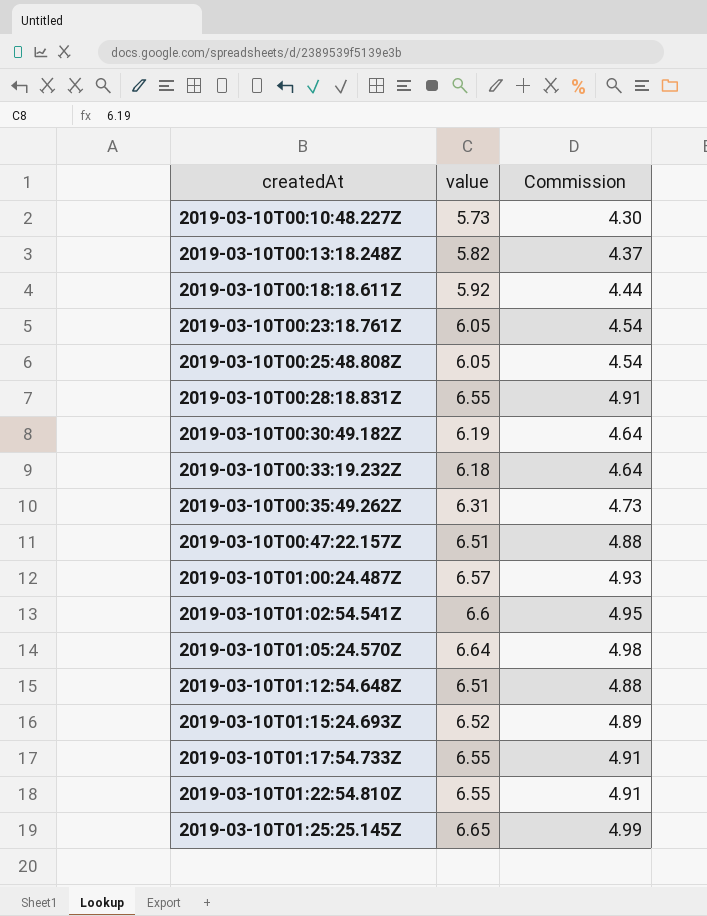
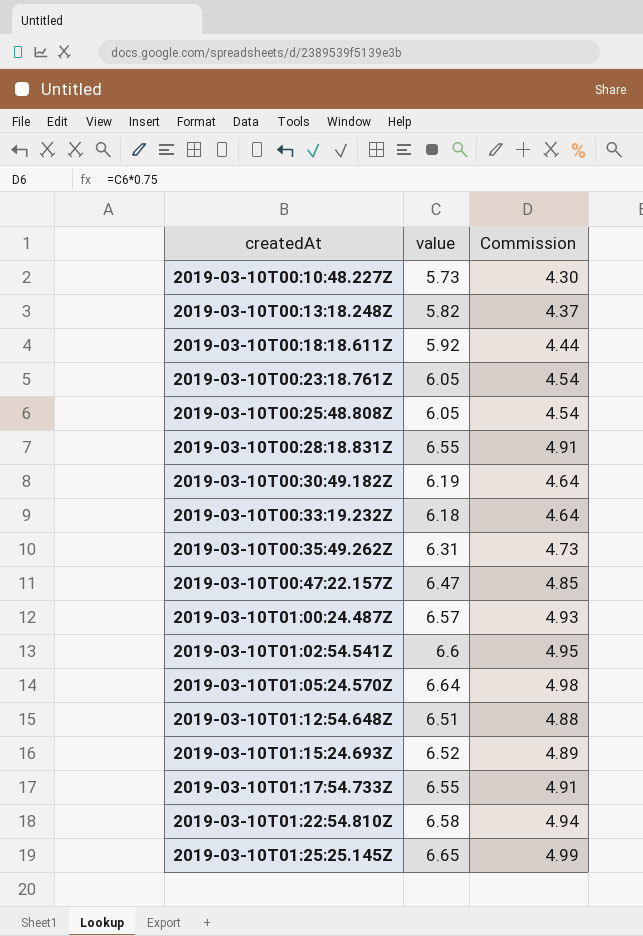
2019-03-10T00:47:22.157Z | value: 6.51 -> 6.47
2019-03-10T00:47:22.157Z | Commission: 4.88 -> 4.85
2019-03-10T01:22:54.810Z | value: 6.55 -> 6.58
2019-03-10T01:22:54.810Z | Commission: 4.91 -> 4.94

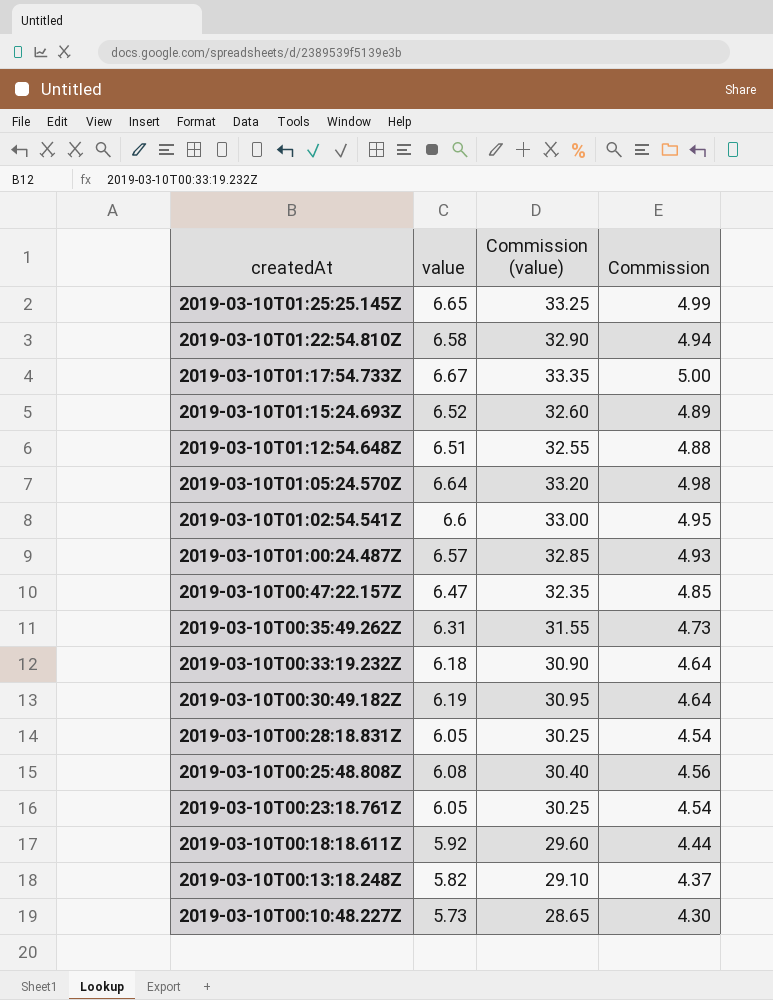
row order: createdAt ascending -> createdAt descending
column Commission (value) | formula: none -> [value] * 5
2019-03-10T01:17:54.733Z | value: 6.55 -> 6.67
2019-03-10T01:17:54.733Z | Commission: 4.91 -> 5.00
2019-03-10T00:28:18.831Z | value: 6.55 -> 6.05
2019-03-10T00:28:18.831Z | Commission: 4.91 -> 4.54
2019-03-10T00:25:48.808Z | value: 6.05 -> 6.08
2019-03-10T00:25:48.808Z | Commission: 4.54 -> 4.56

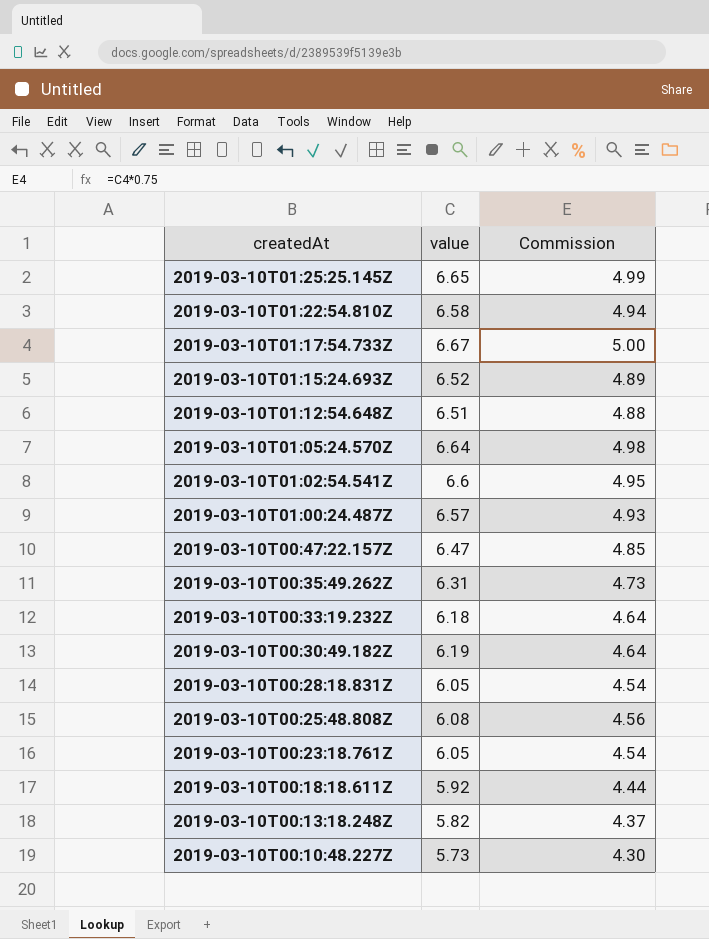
column Commission (value) | formula: [value] * 5 -> none

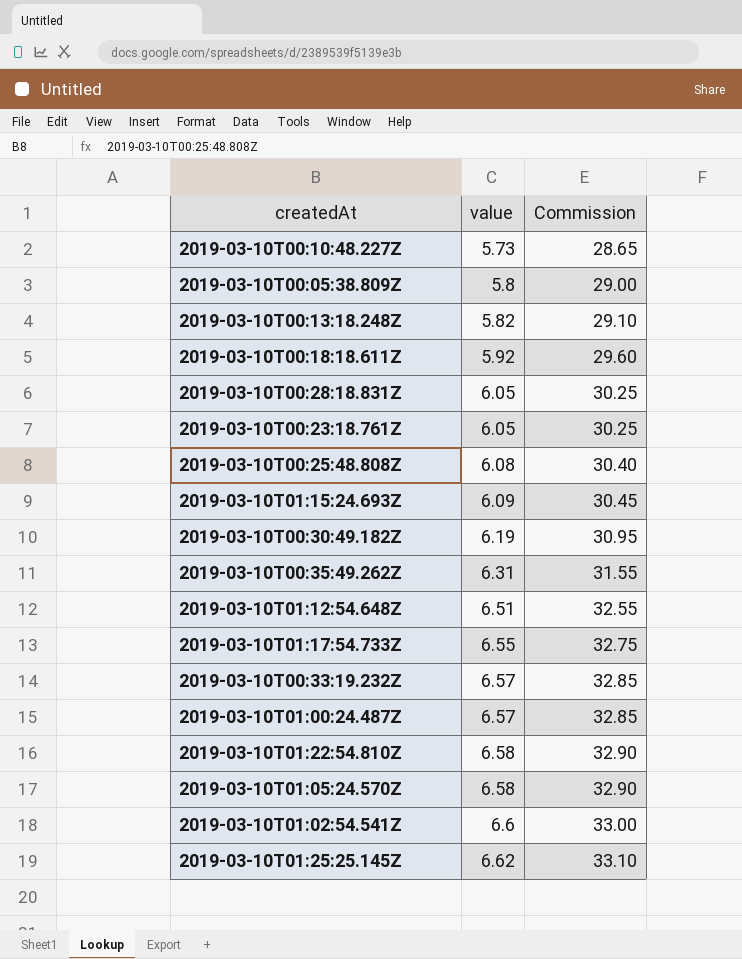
row order: createdAt descending -> value ascending
column Commission | formula: [value] * 0.75 -> [value] * 5
row 2019-03-10T00:47:22.157Z: 6.47 | 4.85 -> none
row 2019-03-10T00:05:38.809Z: none -> 5.8 | 29.00
2019-03-10T01:15:24.693Z | value: 6.52 -> 6.09
2019-03-10T01:17:54.733Z | value: 6.67 -> 6.55
2019-03-10T00:33:19.232Z | value: 6.18 -> 6.57
2019-03-10T01:05:24.570Z | value: 6.64 -> 6.58
2019-03-10T01:25:25.145Z | value: 6.65 -> 6.62

